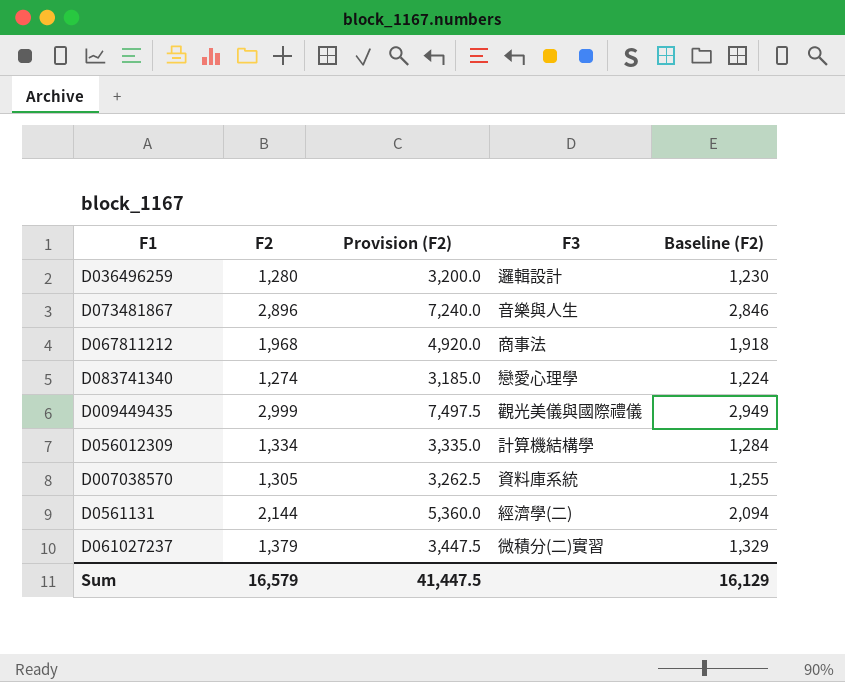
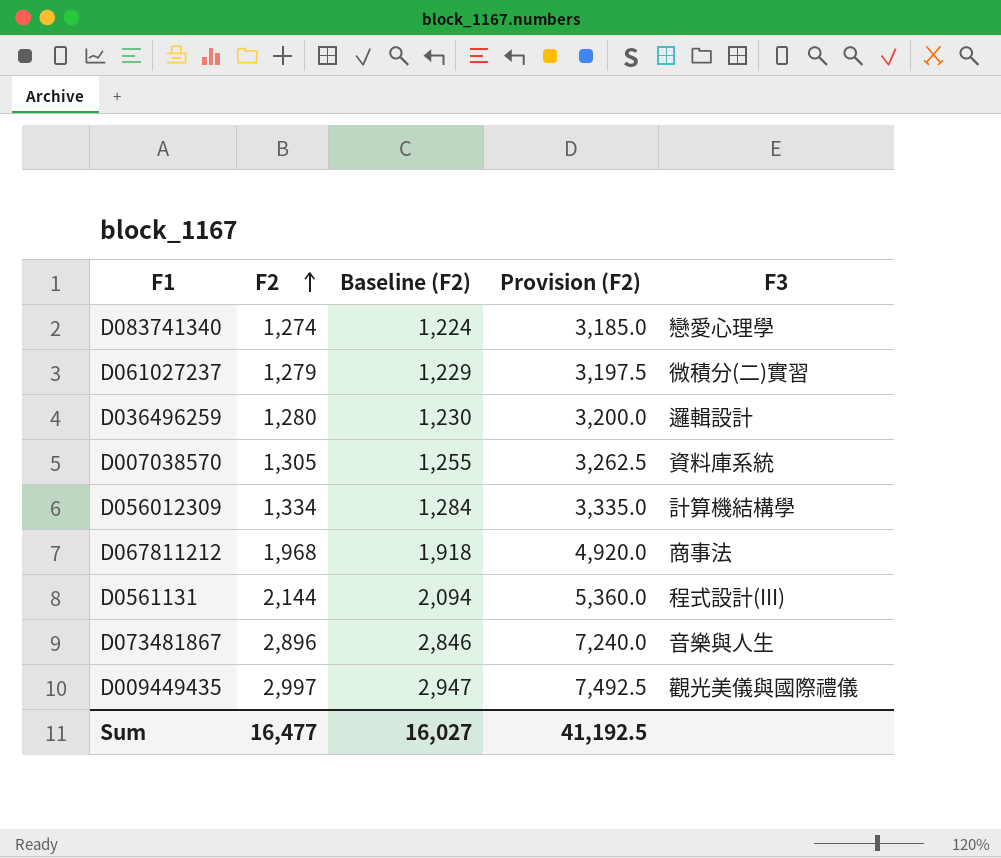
row order: none -> F2 ascending
column Baseline (F2) | position: 5 -> 3
D061027237 | F2: 1,379 -> 1,279
D061027237 | Baseline (F2): 1,329 -> 1,229
D061027237 | Provision (F2): 3,447.5 -> 3,197.5
D0561131 | F3: 經濟學(二) -> 程式設計(III)
D009449435 | F2: 2,999 -> 2,997
D009449435 | Baseline (F2): 2,949 -> 2,947
D009449435 | Provision (F2): 7,497.5 -> 7,492.5
Sum | F2: 16,579 -> 16,477
Sum | Baseline (F2): 16,129 -> 16,027
Sum | Provision (F2): 41,447.5 -> 41,192.5

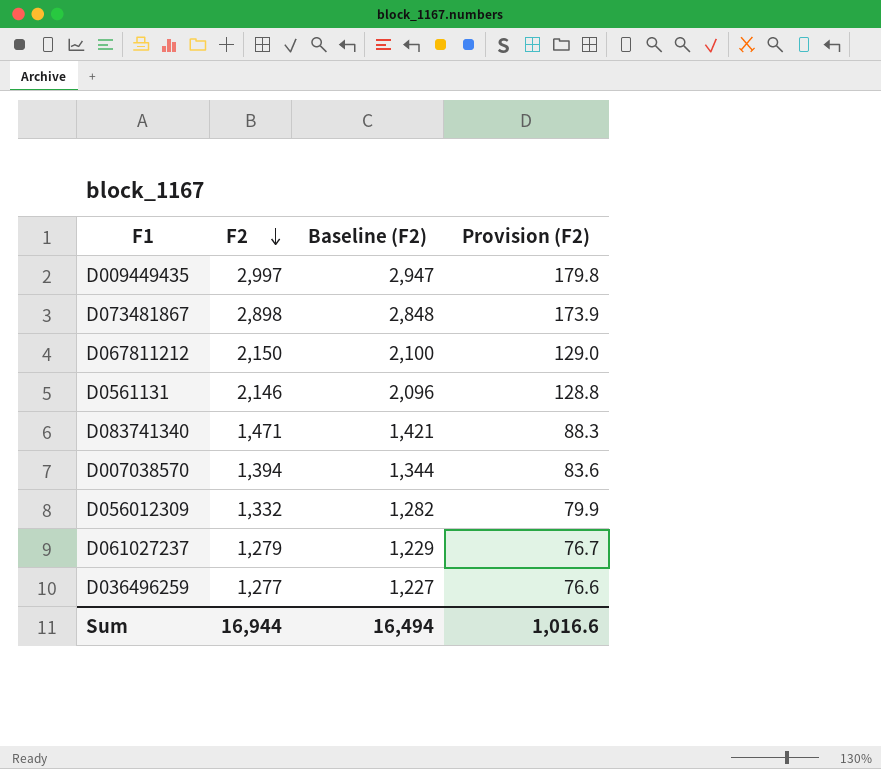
row order: F2 ascending -> F2 descending
column F3 | position: 5 -> none
column Provision (F2) | formula: [F2] * 2.5 -> [F2] * 0.06
D073481867 | F2: 2,896 -> 2,898
D073481867 | Baseline (F2): 2,846 -> 2,848
D067811212 | F2: 1,968 -> 2,150
D067811212 | Baseline (F2): 1,918 -> 2,100
D0561131 | F2: 2,144 -> 2,146
D0561131 | Baseline (F2): 2,094 -> 2,096
D083741340 | F2: 1,274 -> 1,471
D083741340 | Baseline (F2): 1,224 -> 1,421
D007038570 | F2: 1,305 -> 1,394
D007038570 | Baseline (F2): 1,255 -> 1,344
D056012309 | F2: 1,334 -> 1,332
D056012309 | Baseline (F2): 1,284 -> 1,282
D036496259 | F2: 1,280 -> 1,277
D036496259 | Baseline (F2): 1,230 -> 1,227
Sum | F2: 16,477 -> 16,944
Sum | Baseline (F2): 16,027 -> 16,494
Sum | Provision (F2): 41,192.5 -> 1,016.6

